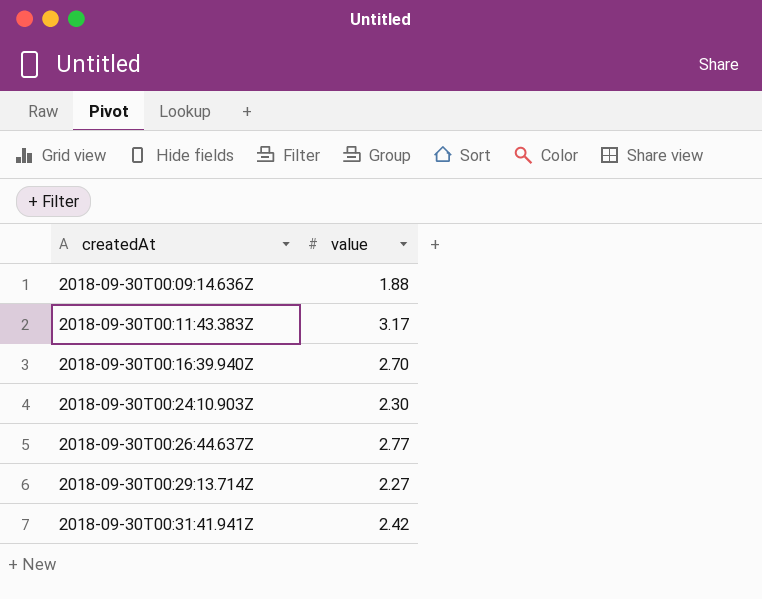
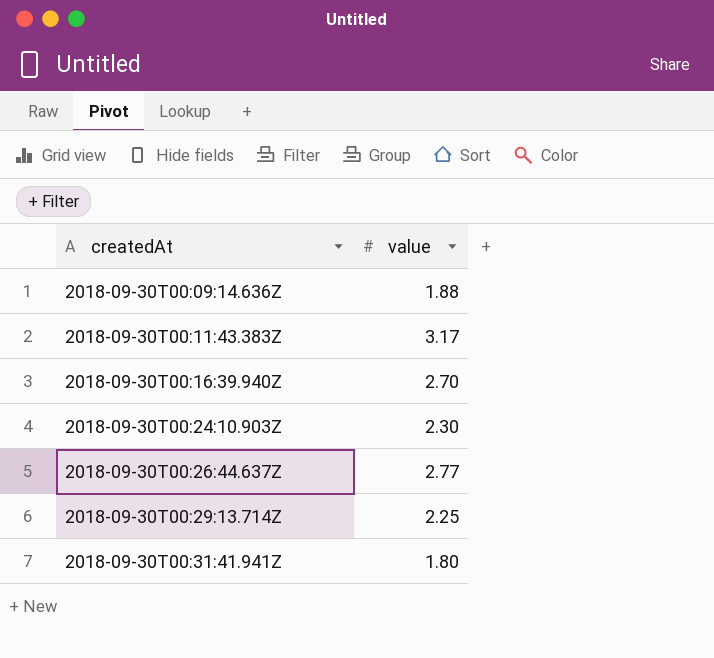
2018-09-30T00:29:13.714Z | value: 2.27 -> 2.25
2018-09-30T00:31:41.941Z | value: 2.42 -> 1.80

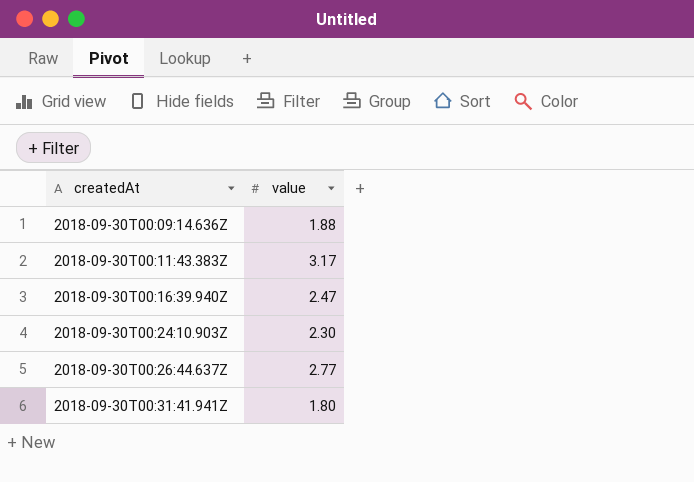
row 2018-09-30T00:29:13.714Z: 2.25 -> none
2018-09-30T00:16:39.940Z | value: 2.70 -> 2.47

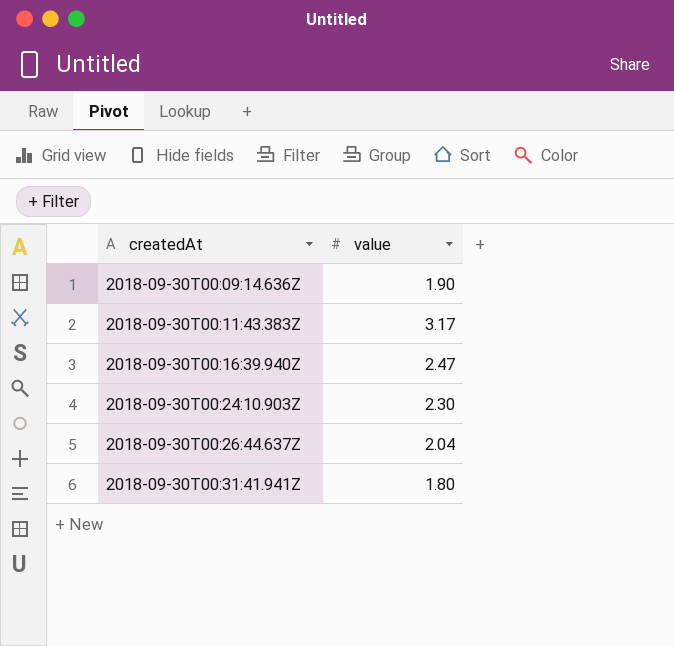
2018-09-30T00:09:14.636Z | value: 1.88 -> 1.90
2018-09-30T00:26:44.637Z | value: 2.77 -> 2.04

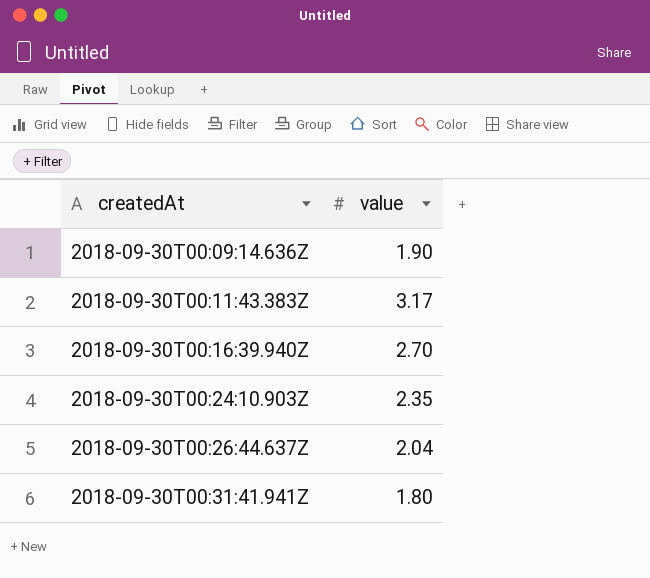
2018-09-30T00:16:39.940Z | value: 2.47 -> 2.70
2018-09-30T00:24:10.903Z | value: 2.30 -> 2.35

